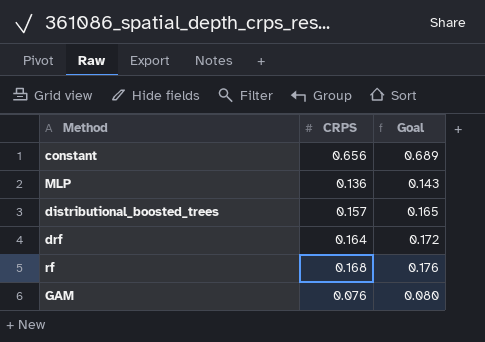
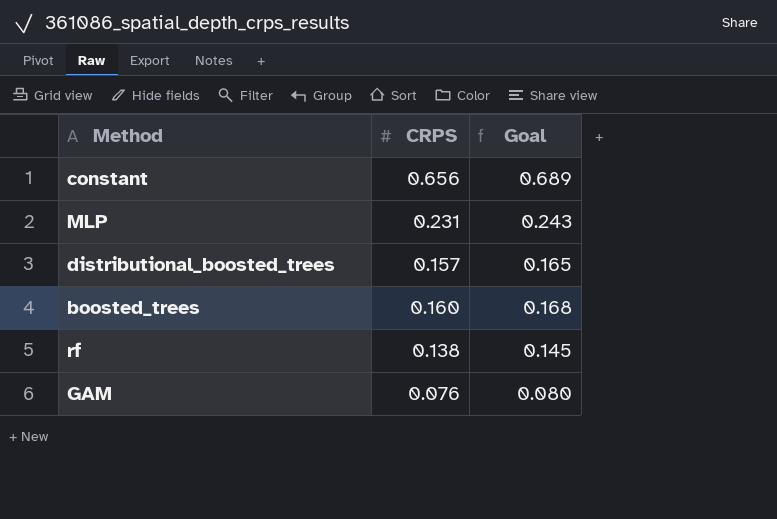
row drf: 0.164 | 0.172 -> none
MLP | CRPS: 0.136 -> 0.231
MLP | Goal: 0.143 -> 0.243
row boosted_trees: none -> 0.160 | 0.168
rf | CRPS: 0.168 -> 0.138
rf | Goal: 0.176 -> 0.145

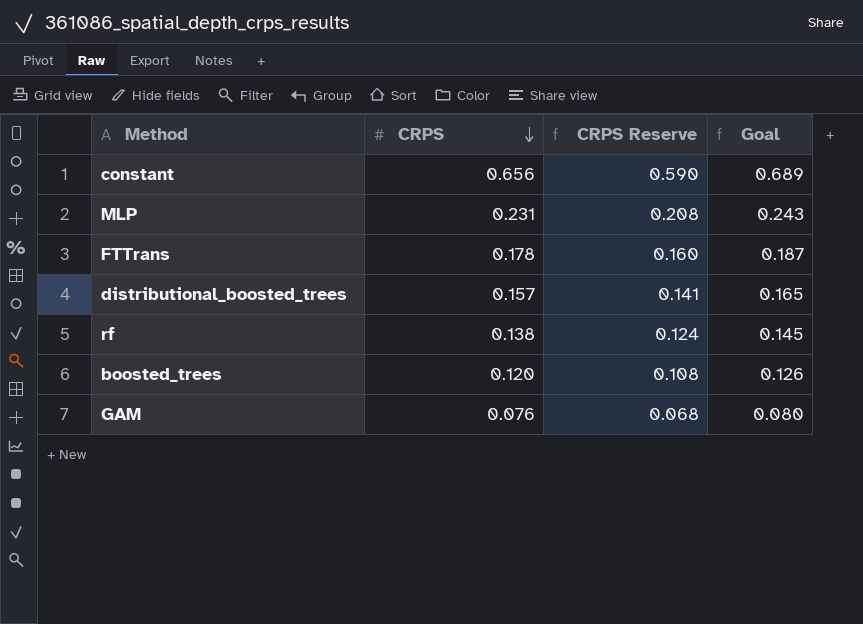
row order: none -> CRPS descending
column CRPS Reserve | formula: none -> [CRPS] * 0.9
row FTTrans: none -> 0.178 | 0.160 | 0.187
boosted_trees | CRPS: 0.160 -> 0.120
boosted_trees | Goal: 0.168 -> 0.126

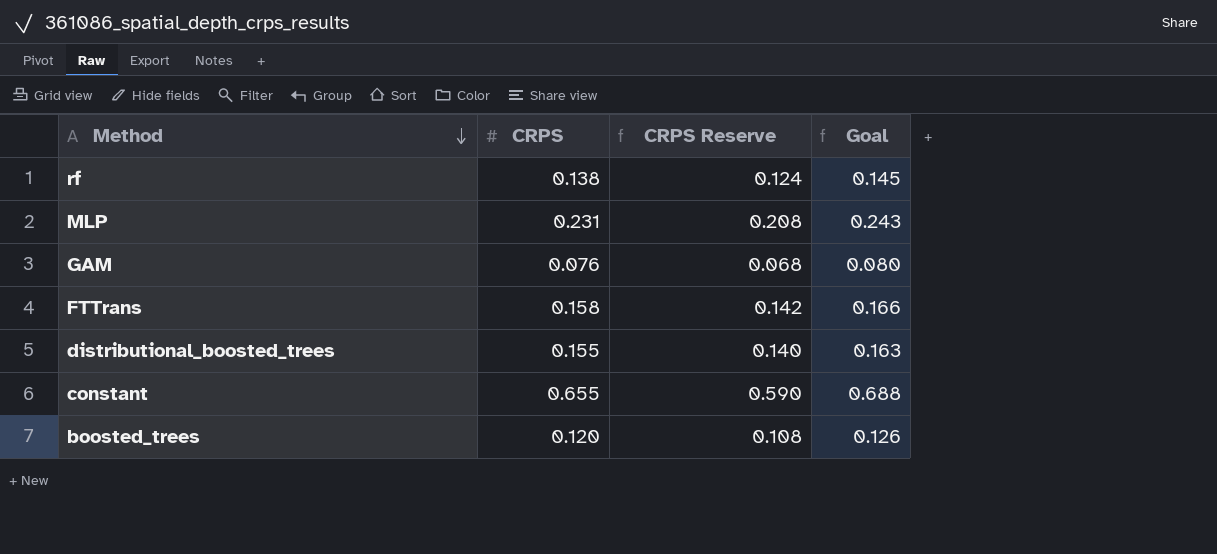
row order: CRPS descending -> Method descending
FTTrans | CRPS: 0.178 -> 0.158
FTTrans | CRPS Reserve: 0.160 -> 0.142
FTTrans | Goal: 0.187 -> 0.166
distributional_boosted_trees | CRPS: 0.157 -> 0.155
distributional_boosted_trees | CRPS Reserve: 0.141 -> 0.140
distributional_boosted_trees | Goal: 0.165 -> 0.163
constant | CRPS: 0.656 -> 0.655
constant | Goal: 0.689 -> 0.688

